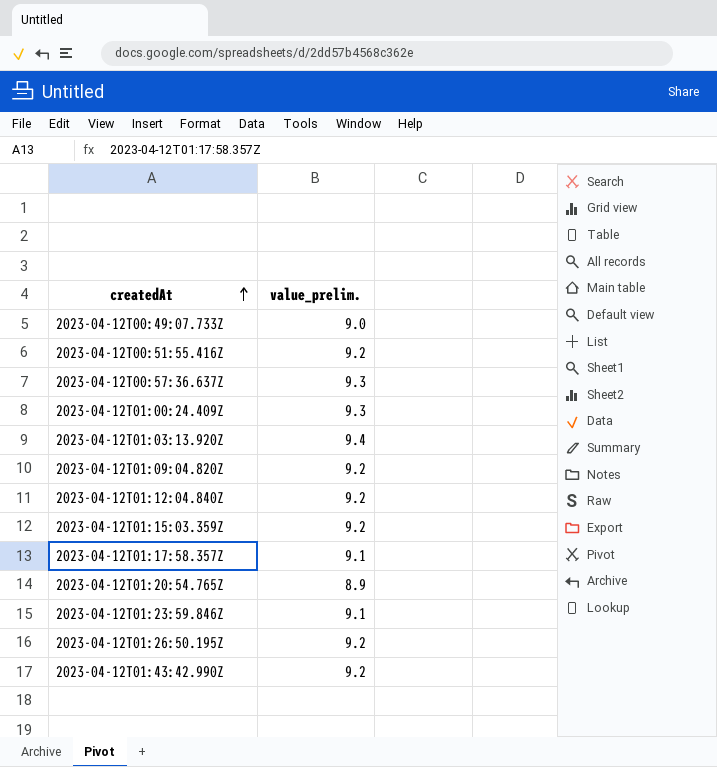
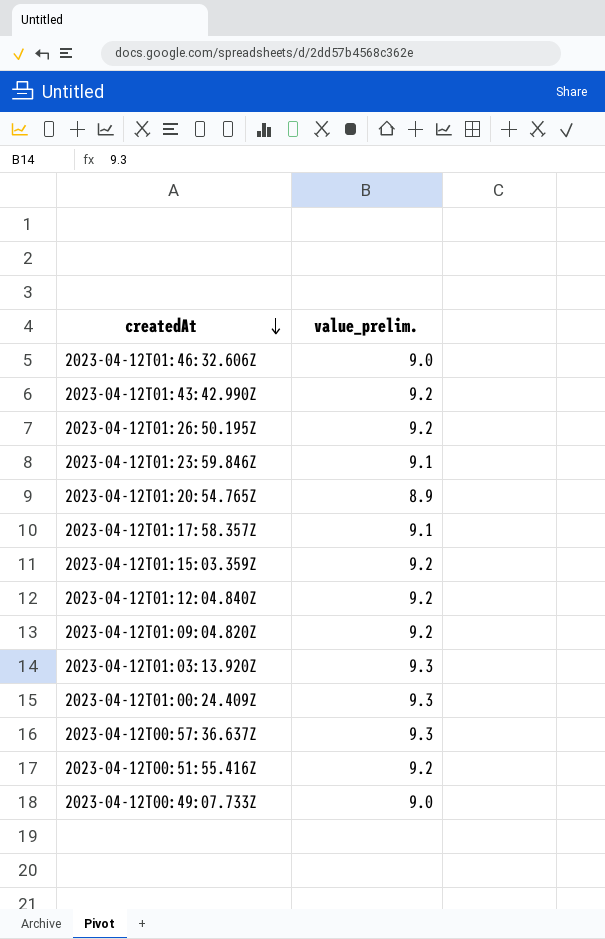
row order: createdAt ascending -> createdAt descending
row 2023-04-12T01:46:32.606Z: none -> 9.0
2023-04-12T01:03:13.920Z | value_prelim.: 9.4 -> 9.3

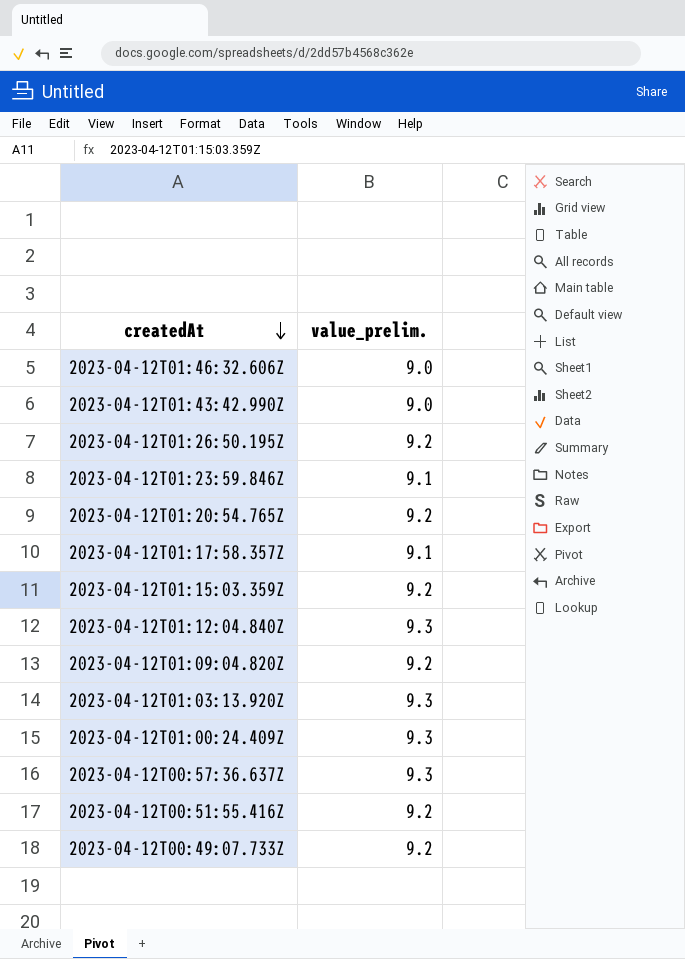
2023-04-12T01:43:42.990Z | value_prelim.: 9.2 -> 9.0
2023-04-12T01:20:54.765Z | value_prelim.: 8.9 -> 9.2
2023-04-12T01:12:04.840Z | value_prelim.: 9.2 -> 9.3
2023-04-12T00:49:07.733Z | value_prelim.: 9.0 -> 9.2

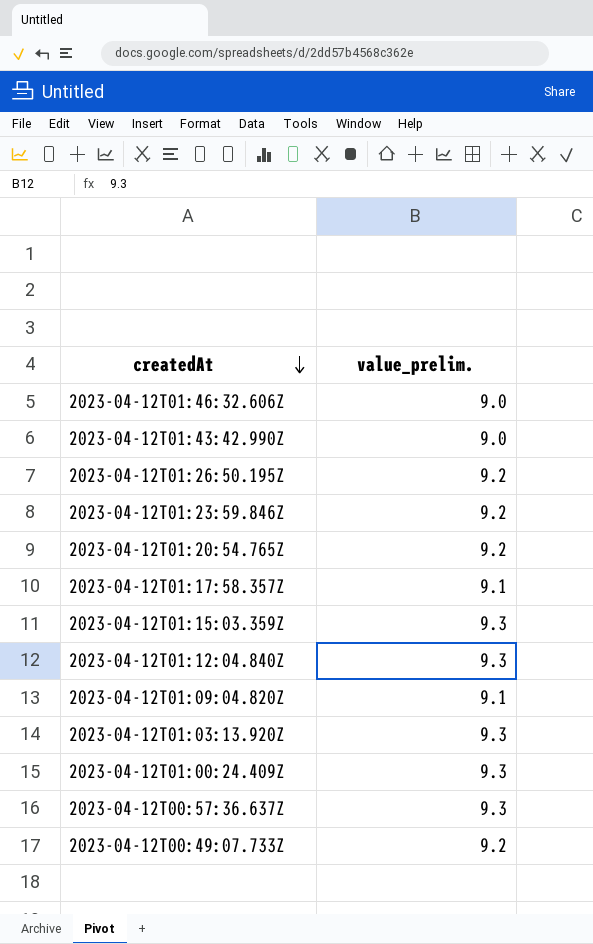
row 2023-04-12T00:51:55.416Z: 9.2 -> none
2023-04-12T01:23:59.846Z | value_prelim.: 9.1 -> 9.2
2023-04-12T01:15:03.359Z | value_prelim.: 9.2 -> 9.3
2023-04-12T01:09:04.820Z | value_prelim.: 9.2 -> 9.1

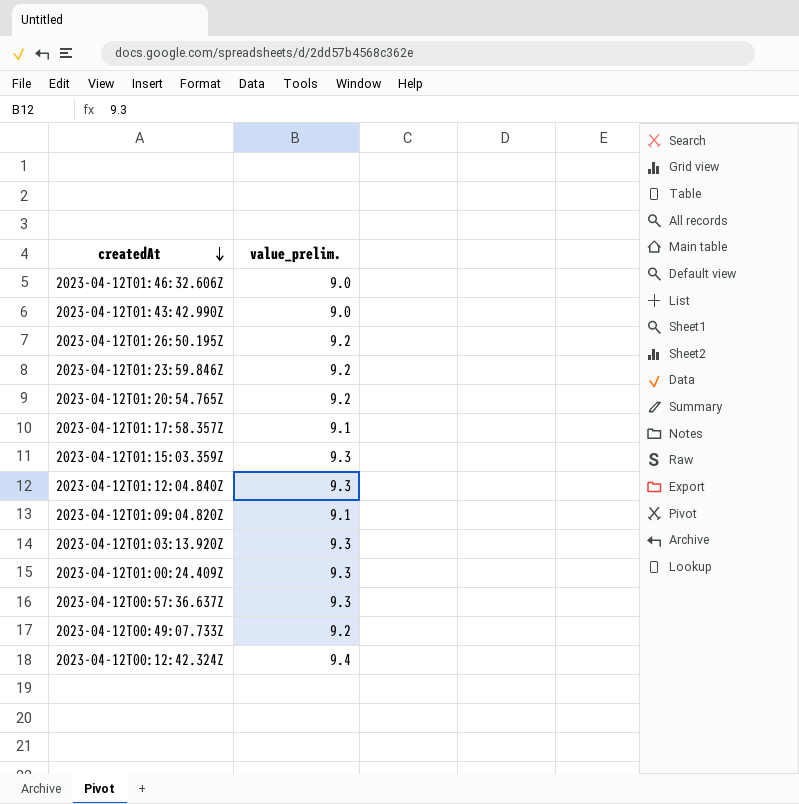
row 2023-04-12T00:12:42.324Z: none -> 9.4

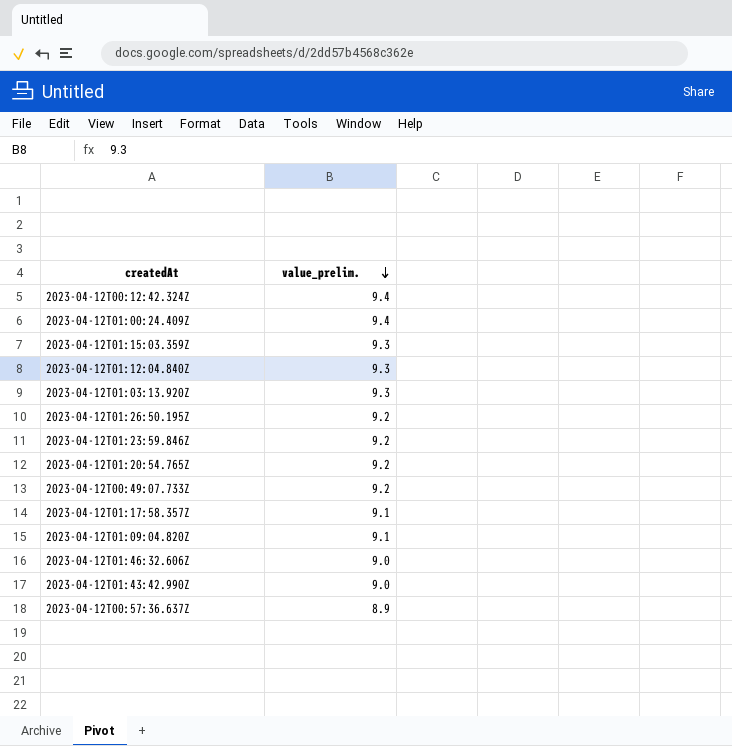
row order: createdAt descending -> value_prelim. descending
2023-04-12T01:00:24.409Z | value_prelim.: 9.3 -> 9.4
2023-04-12T00:57:36.637Z | value_prelim.: 9.3 -> 8.9

